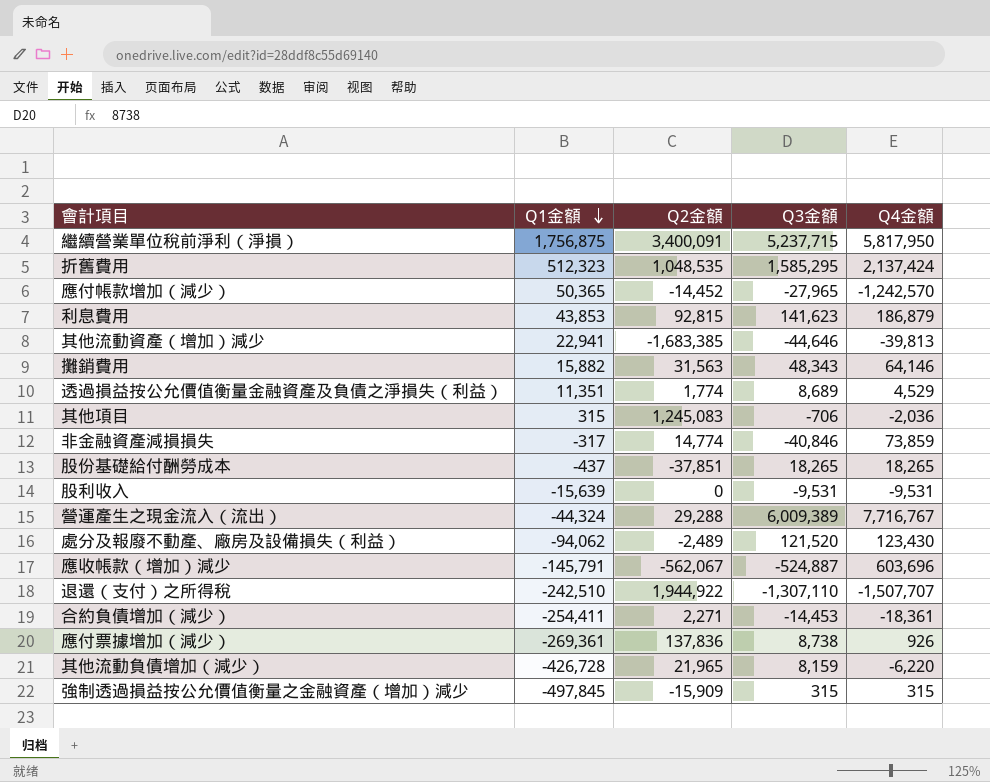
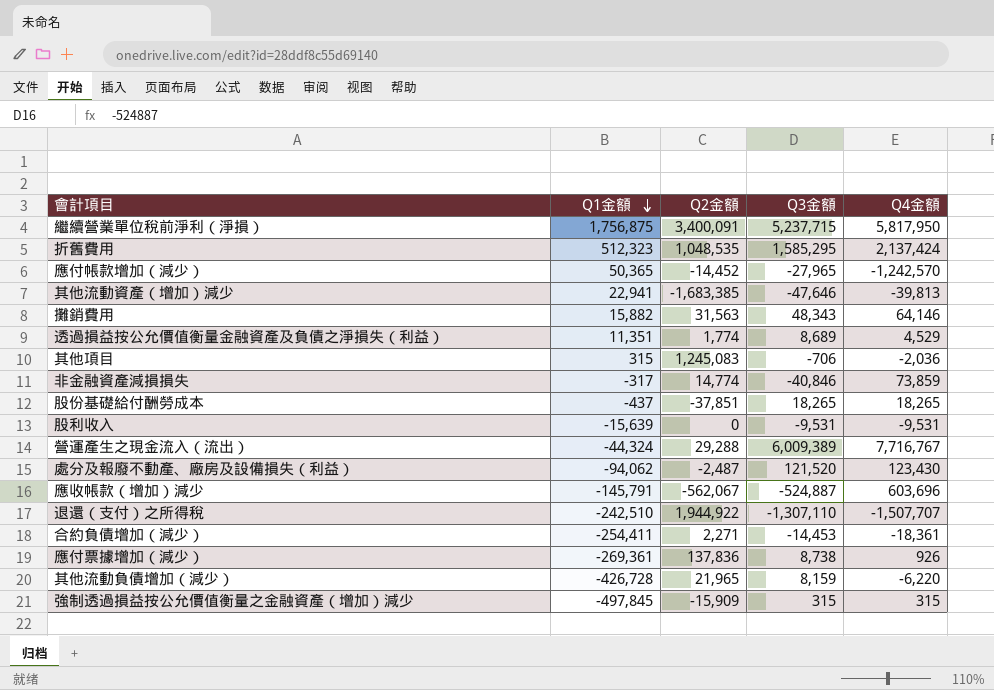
row 利息費用: 43,853 | 92,815 | 141,623 | 186,879 -> none
其他流動資產（增加）減少 | Q3金額: -44,646 -> -47,646
處分及報廢不動產、廠房及設備損失（利益） | Q2金額: -2,489 -> -2,487

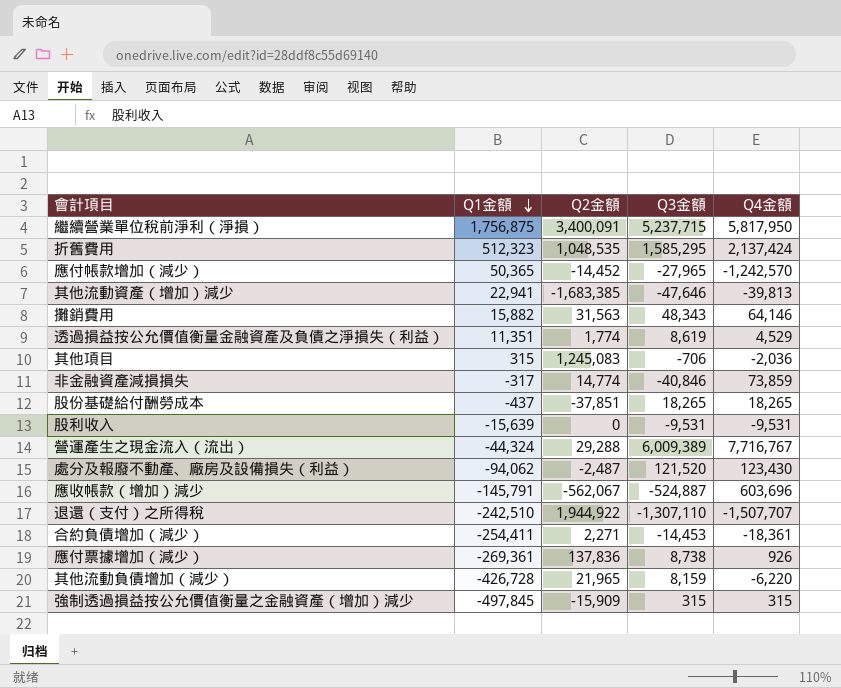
透過損益按公允價值衡量金融資產及負債之淨損失（利益） | Q3金額: 8,689 -> 8,619

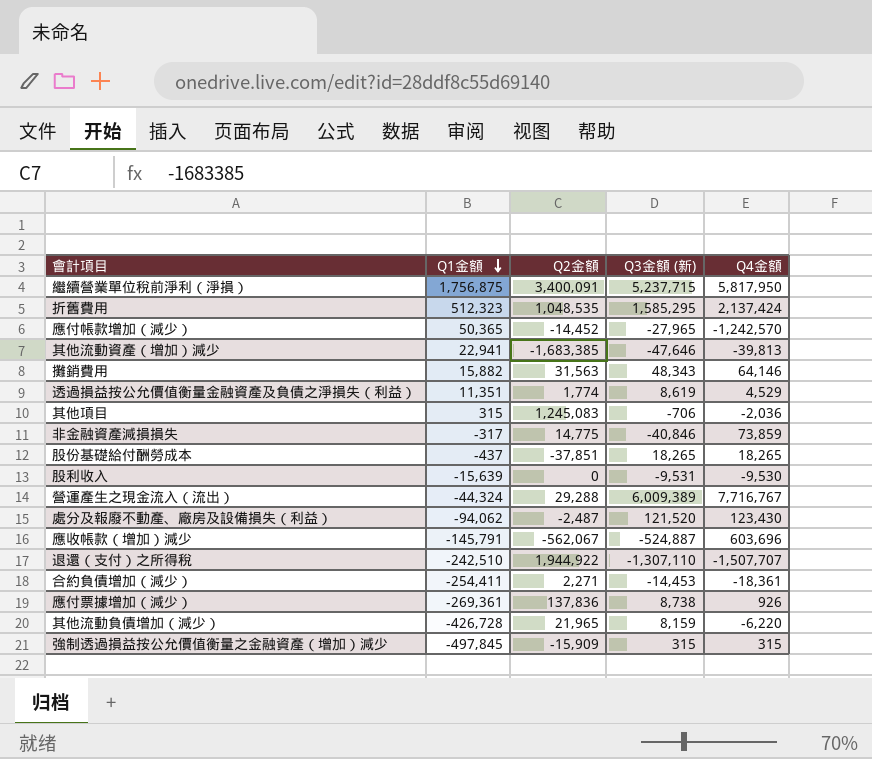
column name: Q3金額 -> Q3金額 (新)
非金融資產減損損失 | Q2金額: 14,774 -> 14,775
股利收入 | Q4金額: -9,531 -> -9,530

